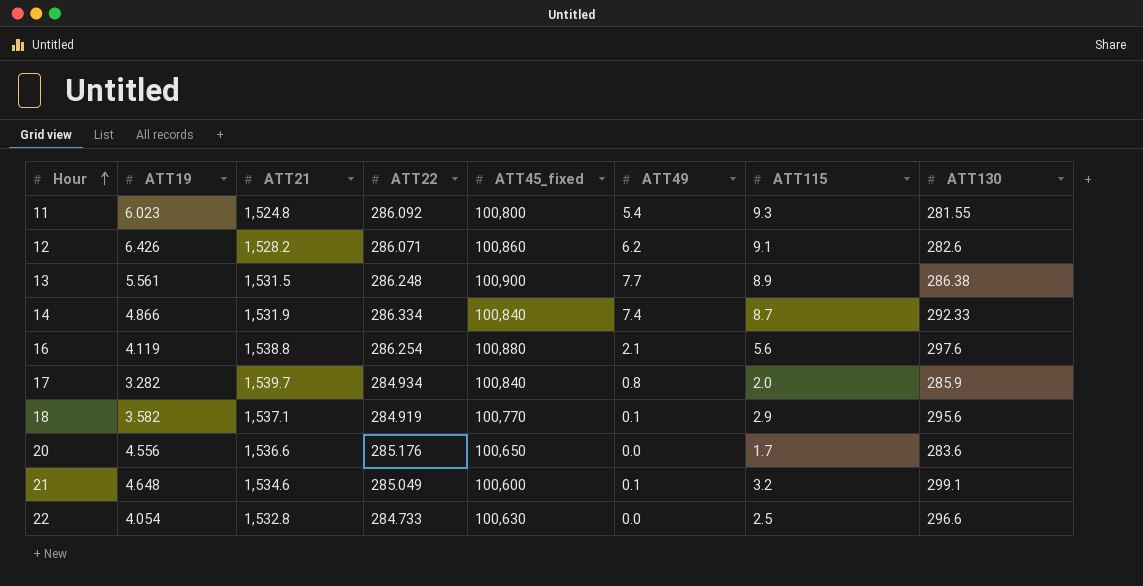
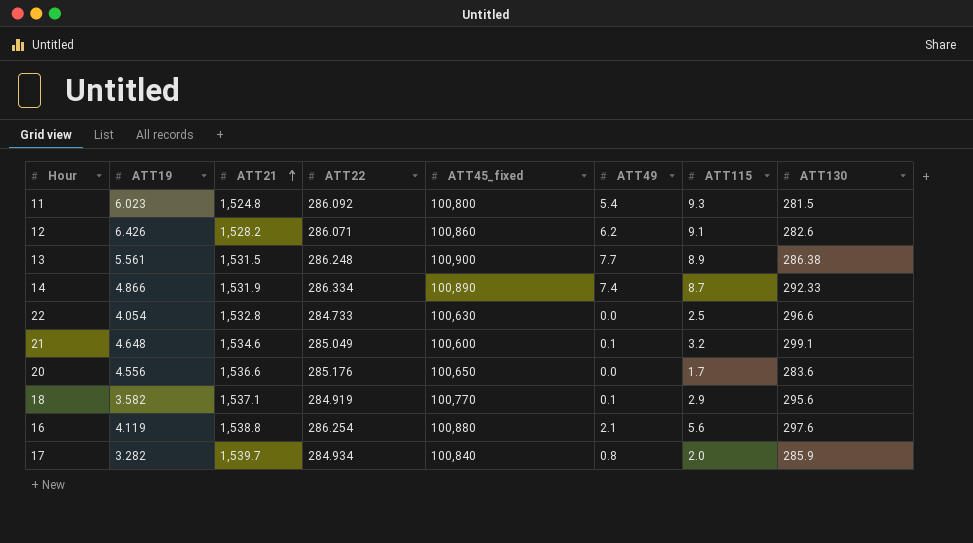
row order: Hour ascending -> ATT21 ascending
11 | ATT130: 281.55 -> 281.5
14 | ATT45_fixed: 100,840 -> 100,890

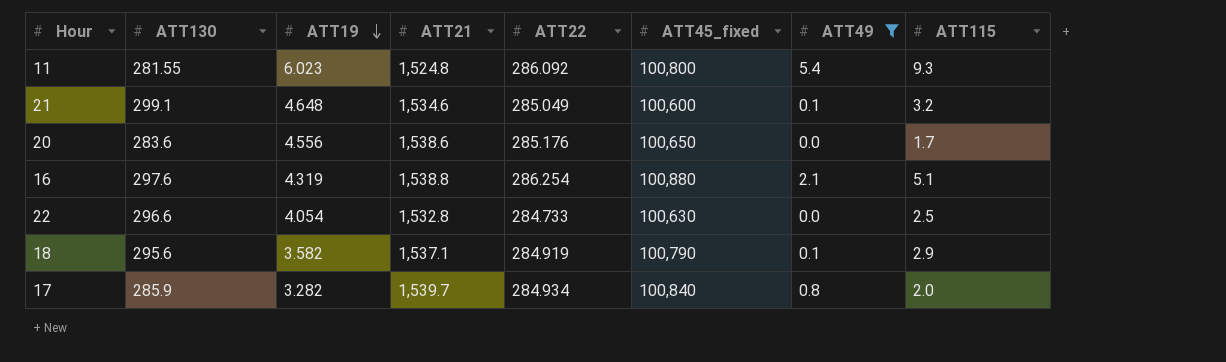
filter: none -> ATT49 <= 5.4
row order: ATT21 ascending -> ATT19 descending
column ATT130 | position: 8 -> 2
11 | ATT130: 281.5 -> 281.55
20 | ATT21: 1,536.6 -> 1,538.6
16 | ATT19: 4.119 -> 4.319
16 | ATT115: 5.6 -> 5.1
18 | ATT45_fixed: 100,770 -> 100,790

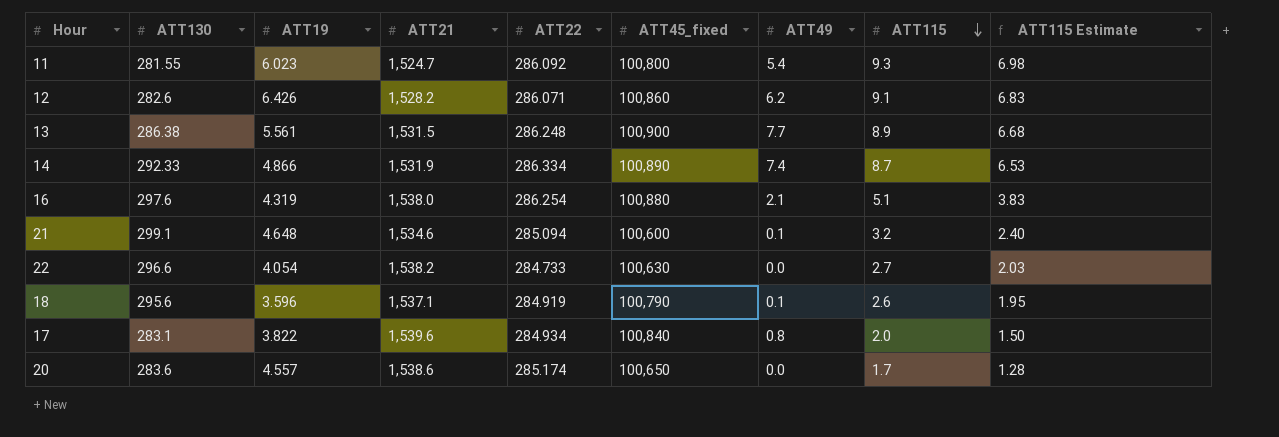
filter: ATT49 <= 5.4 -> none
row order: ATT19 descending -> ATT115 descending
column ATT115 Estimate | formula: none -> [ATT115] * 0.75
11 | ATT21: 1,524.8 -> 1,524.7
16 | ATT21: 1,538.8 -> 1,538.0
21 | ATT22: 285.049 -> 285.094
22 | ATT21: 1,532.8 -> 1,538.2
22 | ATT115: 2.5 -> 2.7
18 | ATT19: 3.582 -> 3.596
18 | ATT115: 2.9 -> 2.6
17 | ATT130: 285.9 -> 283.1
17 | ATT19: 3.282 -> 3.822
17 | ATT21: 1,539.7 -> 1,539.6
20 | ATT19: 4.556 -> 4.557
20 | ATT22: 285.176 -> 285.174

